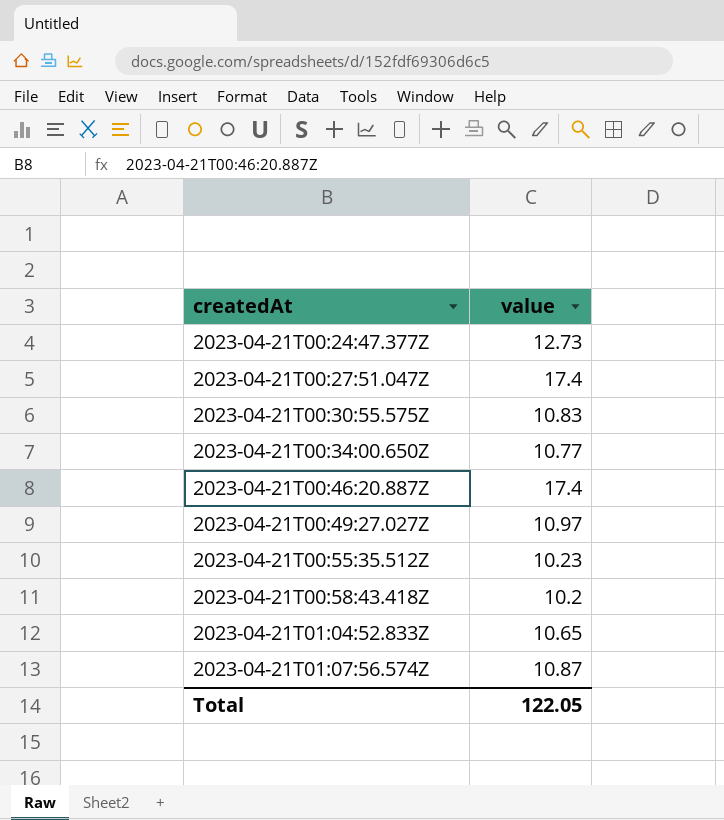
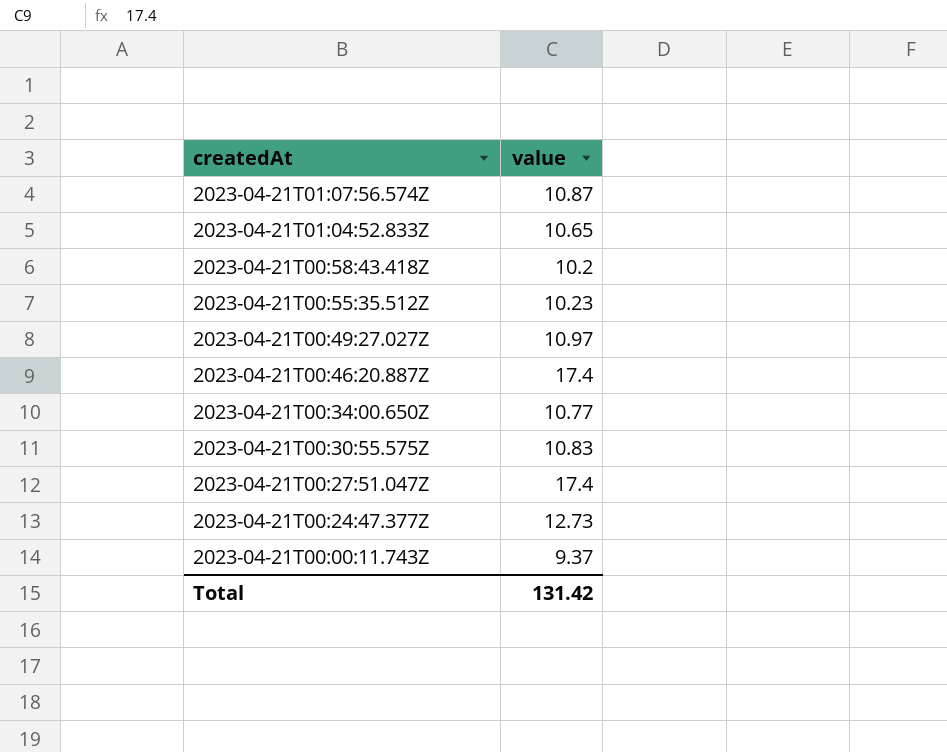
row order: createdAt ascending -> createdAt descending
row 2023-04-21T00:00:11.743Z: none -> 9.37
Total | value: 122.05 -> 131.42

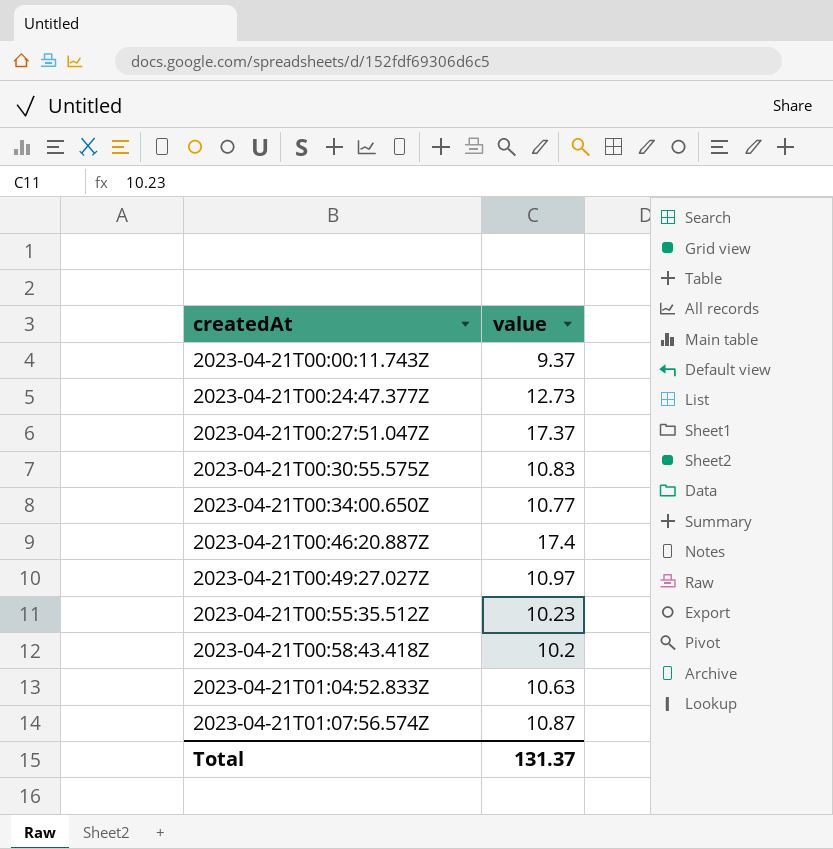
row order: createdAt descending -> createdAt ascending
2023-04-21T00:27:51.047Z | value: 17.4 -> 17.37
2023-04-21T01:04:52.833Z | value: 10.65 -> 10.63
Total | value: 131.42 -> 131.37

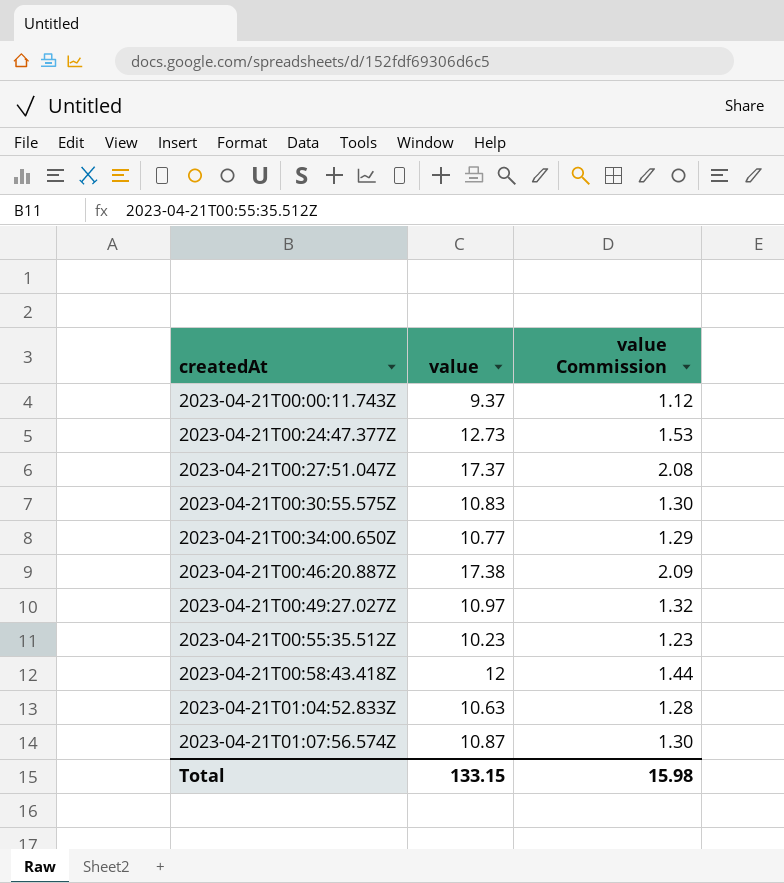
column value Commission | formula: none -> [value] * 0.12
2023-04-21T00:46:20.887Z | value: 17.4 -> 17.38
2023-04-21T00:58:43.418Z | value: 10.2 -> 12
Total | value: 131.37 -> 133.15

